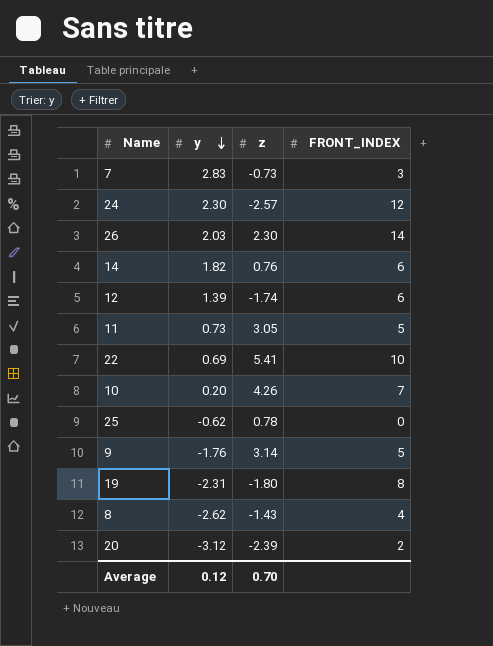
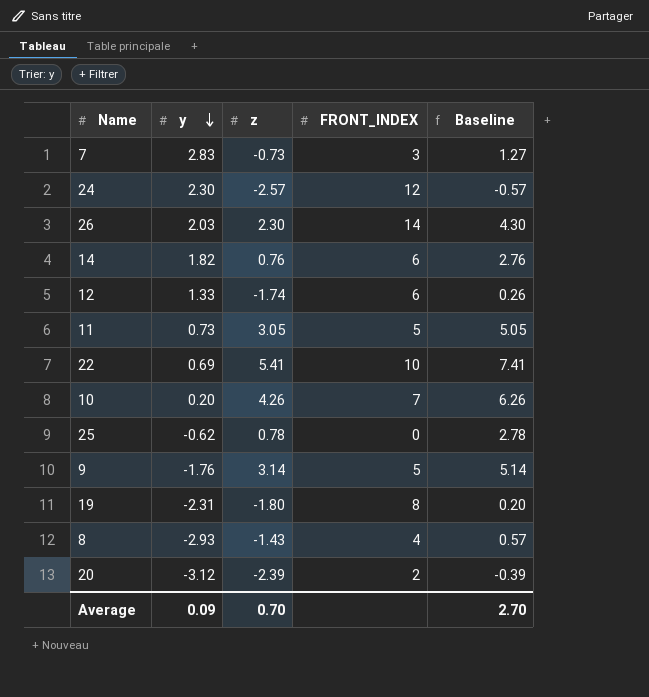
column Baseline | formula: none -> [z] + 2
12 | y: 1.39 -> 1.33
8 | y: -2.62 -> -2.93
Average | y: 0.12 -> 0.09

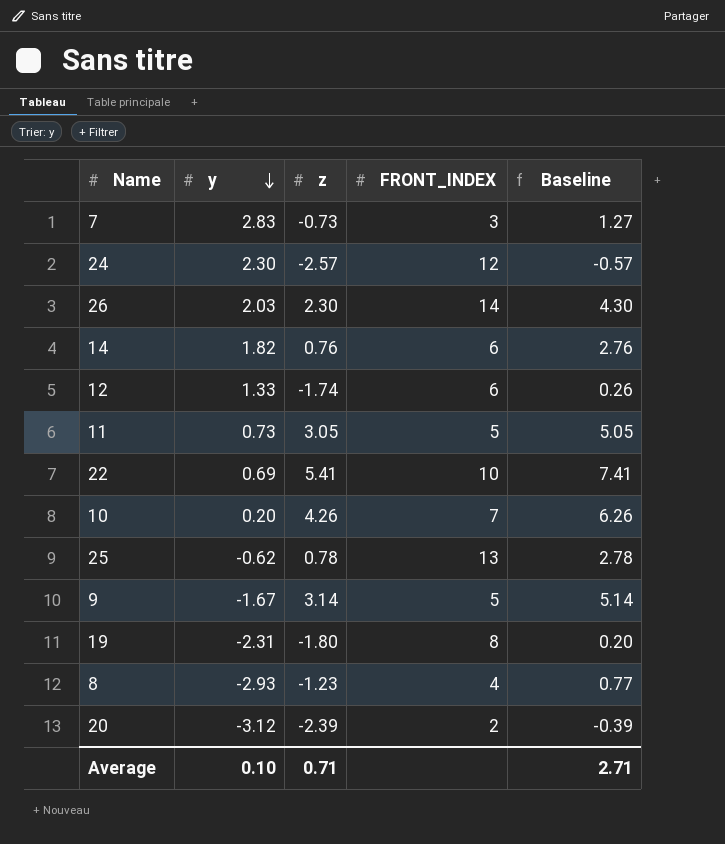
25 | FRONT_INDEX: 0 -> 13
9 | y: -1.76 -> -1.67
8 | z: -1.43 -> -1.23
8 | Baseline: 0.57 -> 0.77
Average | y: 0.09 -> 0.10
Average | z: 0.70 -> 0.71
Average | Baseline: 2.70 -> 2.71

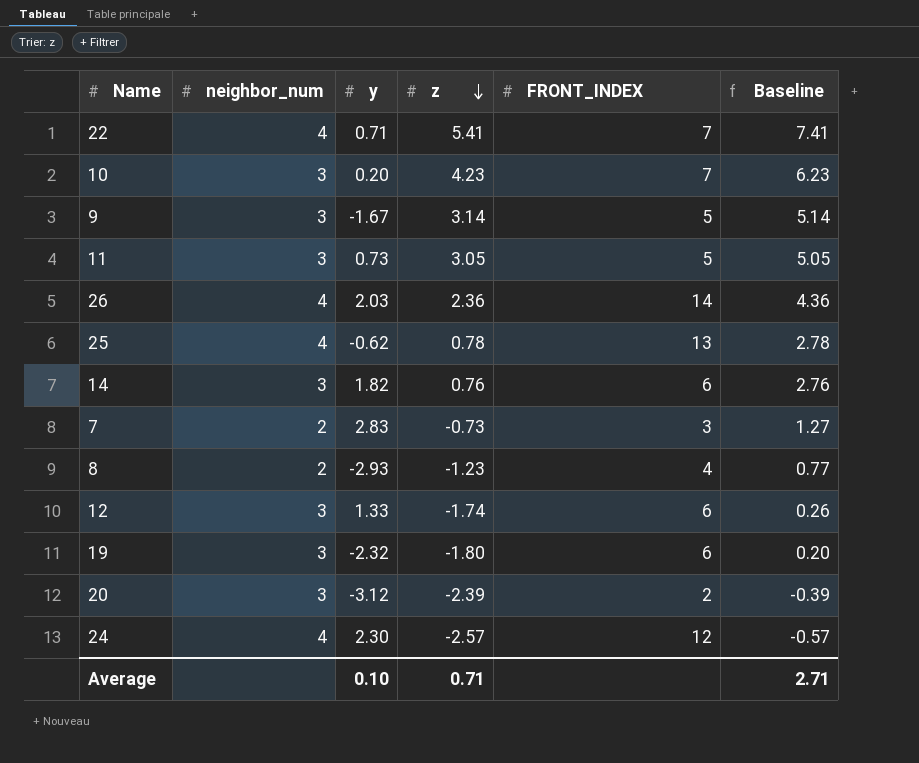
row order: y descending -> z descending
column neighbor_num | position: none -> 2
22 | y: 0.69 -> 0.71
22 | FRONT_INDEX: 10 -> 7
10 | z: 4.26 -> 4.23
10 | Baseline: 6.26 -> 6.23
26 | z: 2.30 -> 2.36
26 | Baseline: 4.30 -> 4.36
19 | y: -2.31 -> -2.32
19 | FRONT_INDEX: 8 -> 6

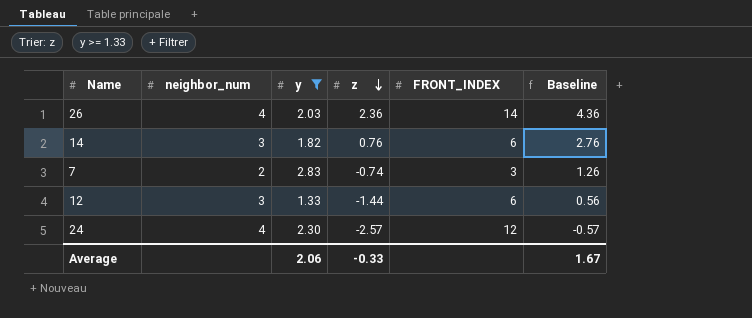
filter: none -> y >= 1.33
7 | z: -0.73 -> -0.74
7 | Baseline: 1.27 -> 1.26
12 | z: -1.74 -> -1.44
12 | Baseline: 0.26 -> 0.56
Average | y: 0.10 -> 2.06
Average | z: 0.71 -> -0.33
Average | Baseline: 2.71 -> 1.67

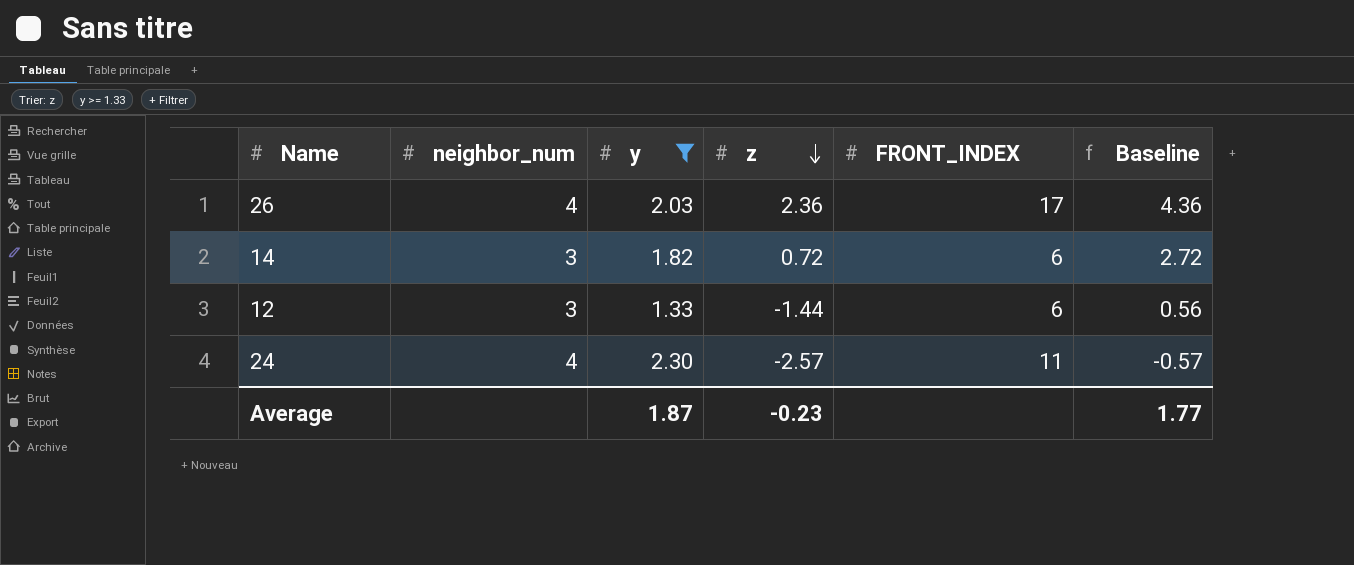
row 7: 2 | 2.83 | -0.74 | 3 | 1.26 -> none
26 | FRONT_INDEX: 14 -> 17
14 | z: 0.76 -> 0.72
14 | Baseline: 2.76 -> 2.72
24 | FRONT_INDEX: 12 -> 11
Average | y: 2.06 -> 1.87
Average | z: -0.33 -> -0.23
Average | Baseline: 1.67 -> 1.77

